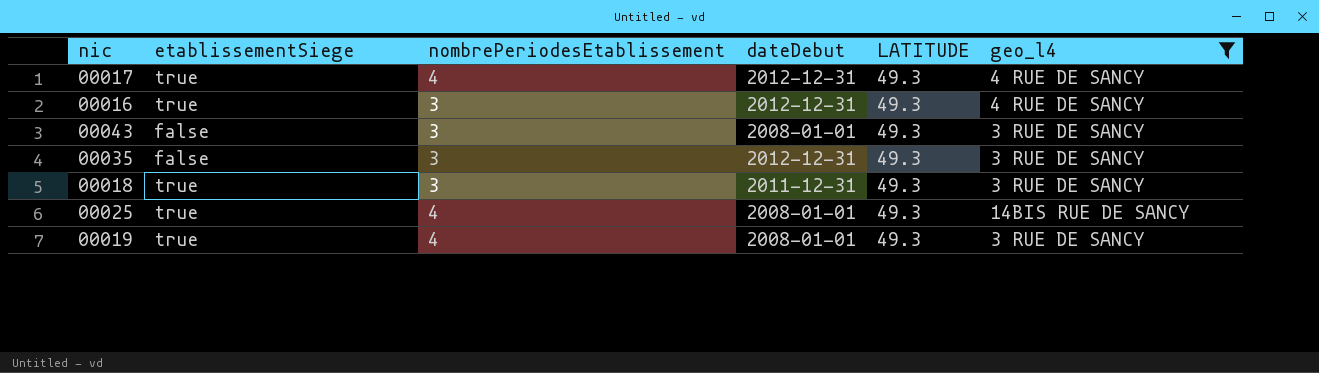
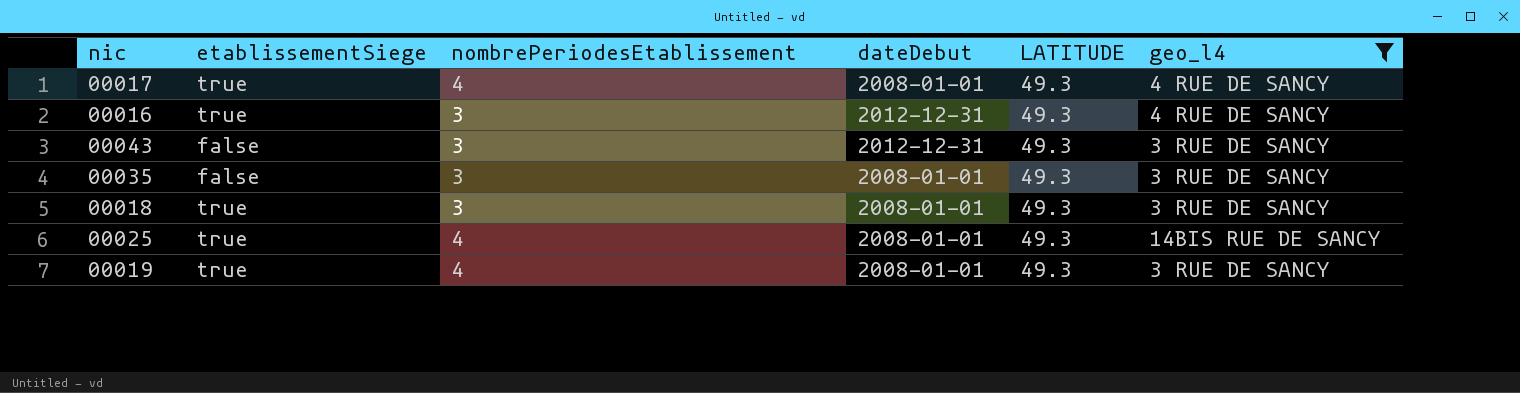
00017 | dateDebut: 2012-12-31 -> 2008-01-01
00043 | dateDebut: 2008-01-01 -> 2012-12-31
00035 | dateDebut: 2012-12-31 -> 2008-01-01
00018 | dateDebut: 2011-12-31 -> 2008-01-01

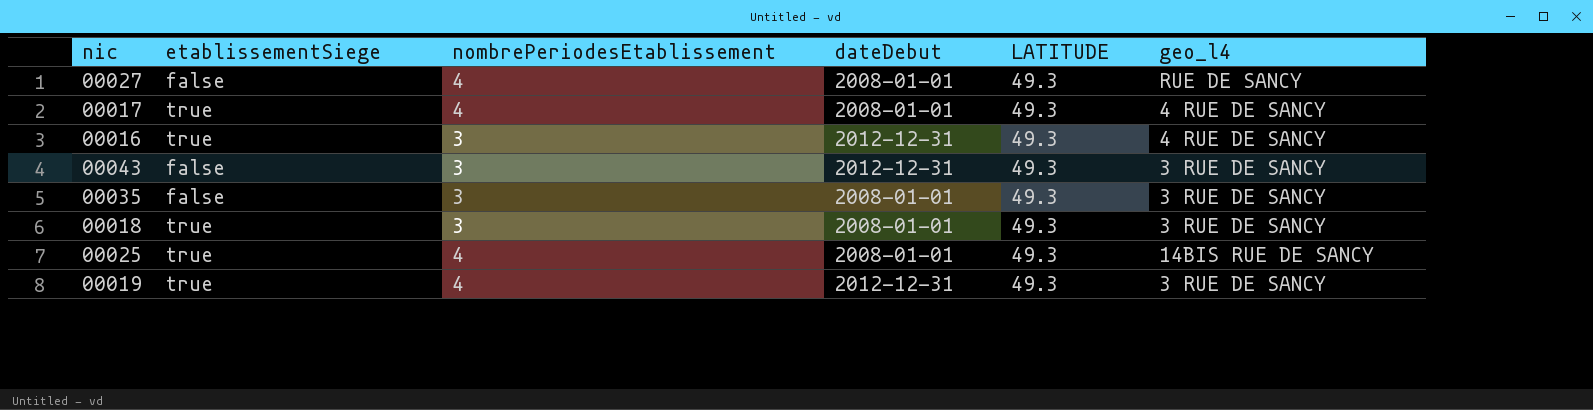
filter: geo_l4 != RUE DE SANCY -> none
00019 | dateDebut: 2008-01-01 -> 2012-12-31

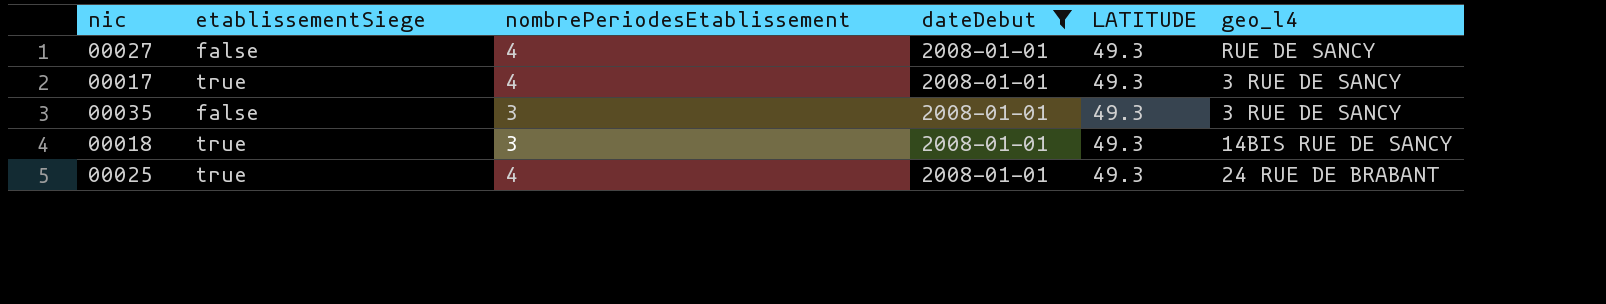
filter: none -> dateDebut = 2008-01-01
00017 | geo_l4: 4 RUE DE SANCY -> 3 RUE DE SANCY
00018 | geo_l4: 3 RUE DE SANCY -> 14BIS RUE DE SANCY
00025 | geo_l4: 14BIS RUE DE SANCY -> 24 RUE DE BRABANT

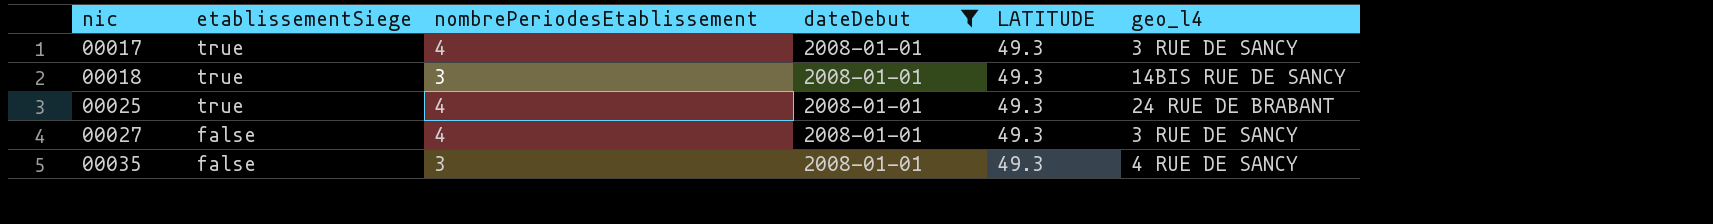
row order: none -> nic ascending
00027 | geo_l4: RUE DE SANCY -> 3 RUE DE SANCY
00035 | geo_l4: 3 RUE DE SANCY -> 4 RUE DE SANCY

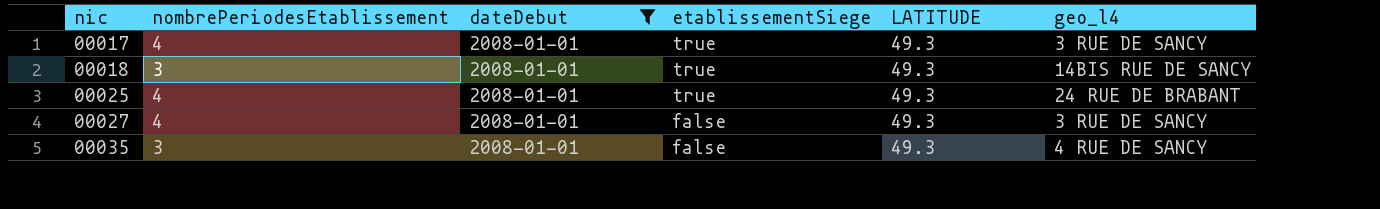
column etablissementSiege | position: 2 -> 4

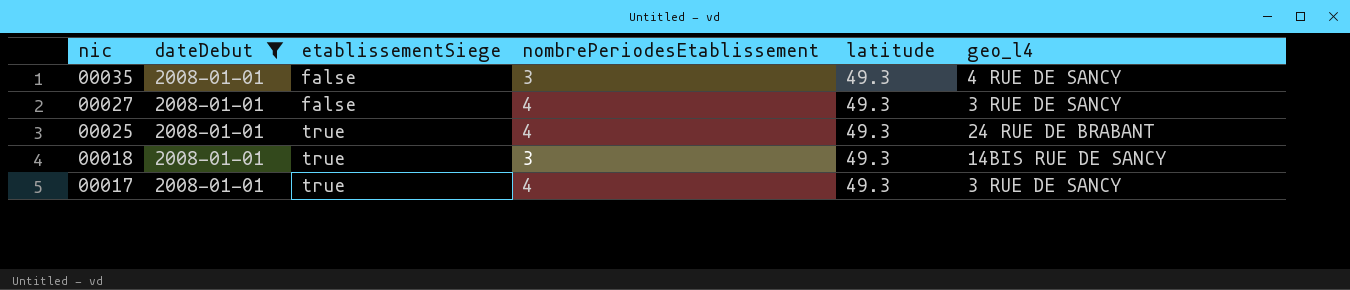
row order: nic ascending -> nic descending
column nombrePeriodesEtablissement | position: 2 -> 4
column name: LATITUDE -> latitude

